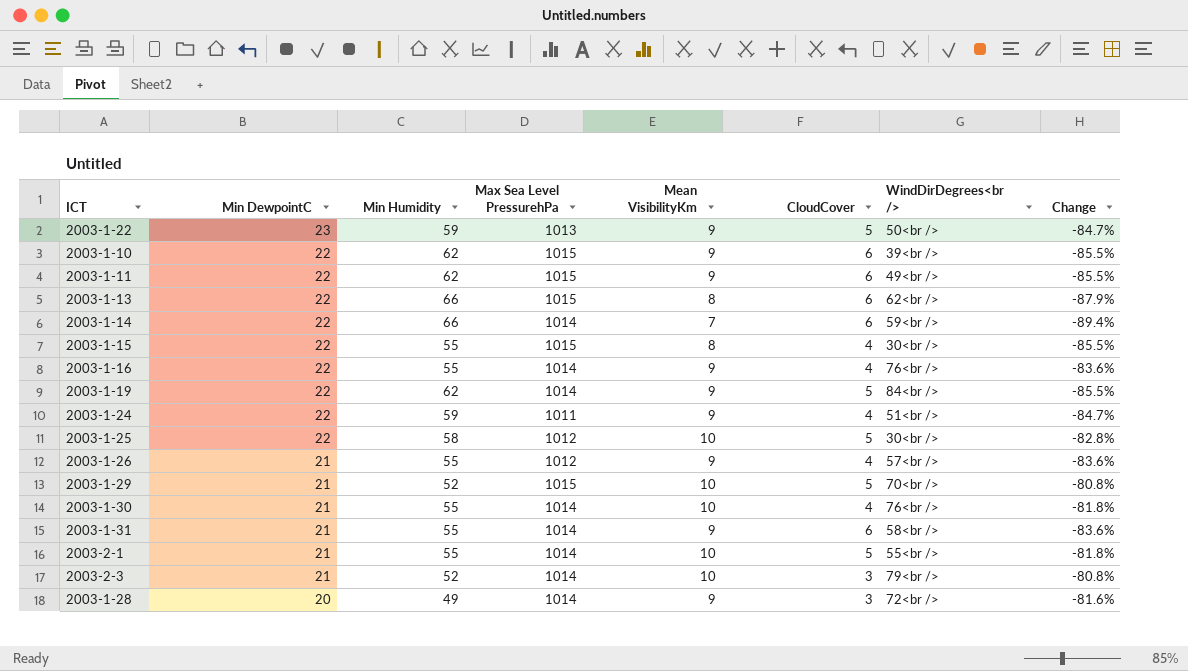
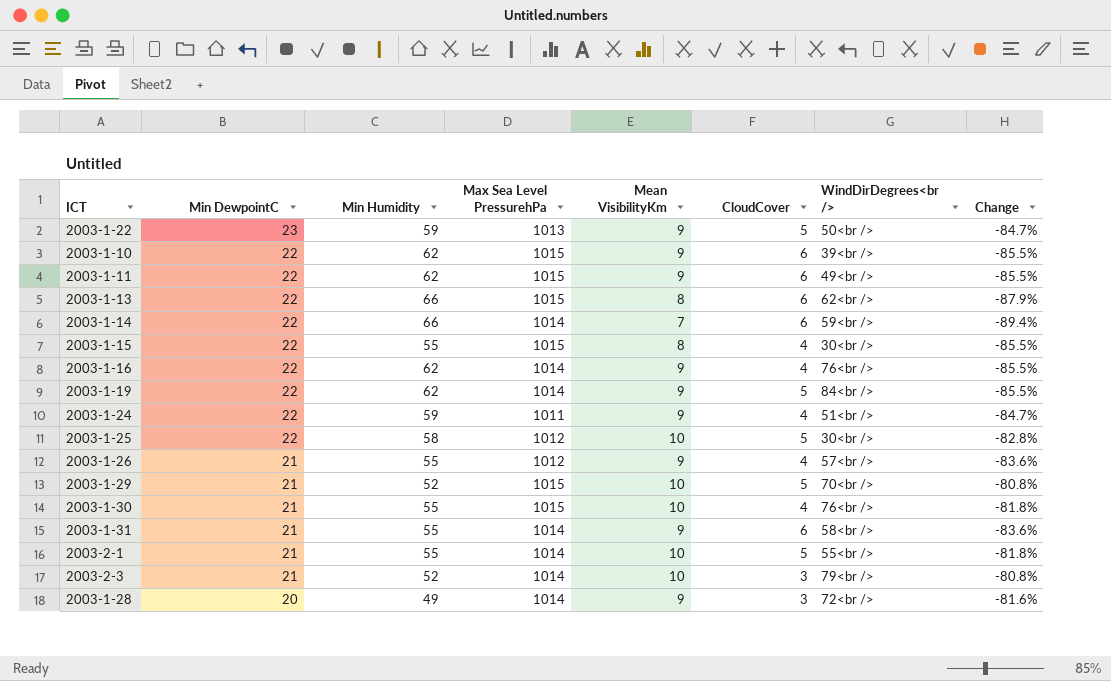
2003-1-16 | Min Humidity: 55 -> 62
2003-1-16 | Change: -83.6% -> -85.5%
2003-1-30 | Max Sea Level PressurehPa: 1014 -> 1015

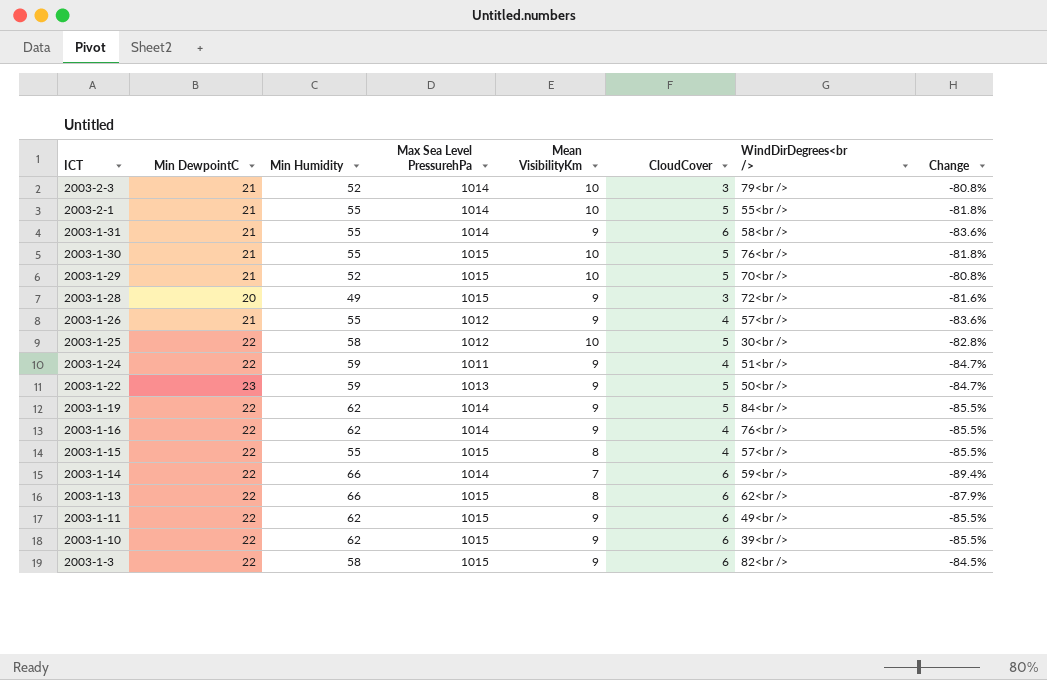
row order: Min DewpointC descending -> ICT descending
2003-1-30 | CloudCover: 4 -> 5
2003-1-28 | Max Sea Level PressurehPa: 1014 -> 1015
2003-1-15 | WindDirDegrees<br />: 30<br /> -> 57<br />
row 2003-1-3: none -> 22 | 58 | 1015 | 9 | 6 | 82<br /> | -84.5%

